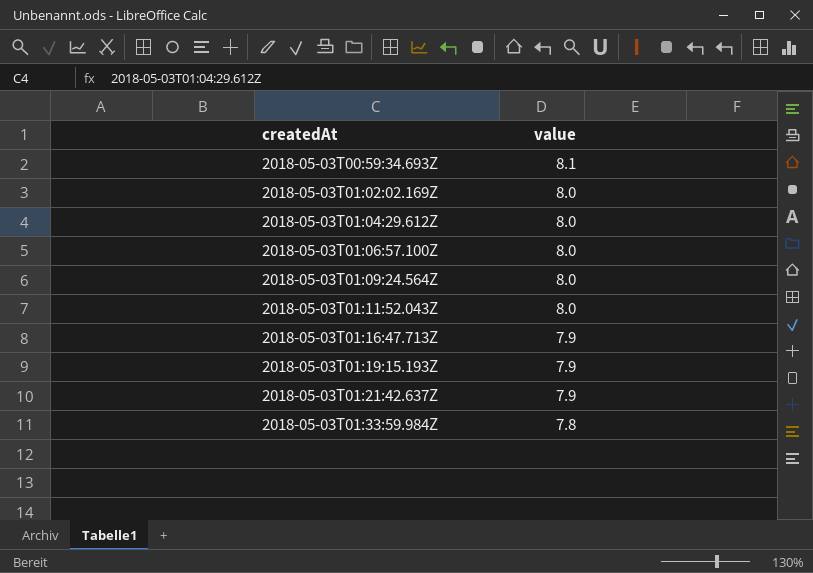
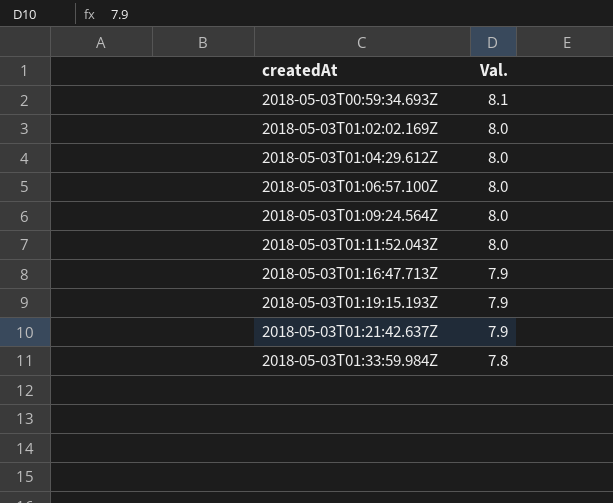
column name: value -> Val.

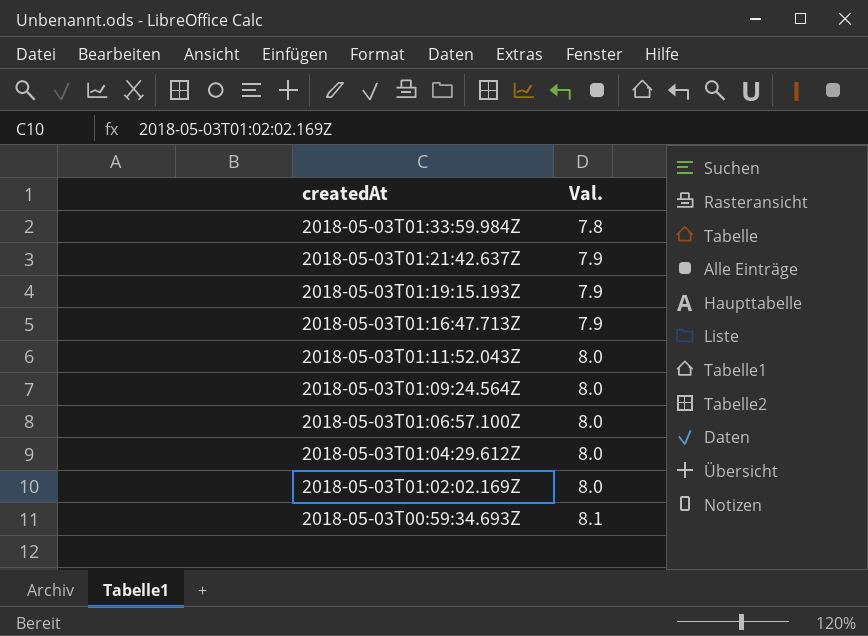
row order: createdAt ascending -> createdAt descending

